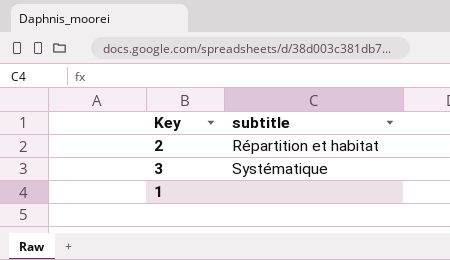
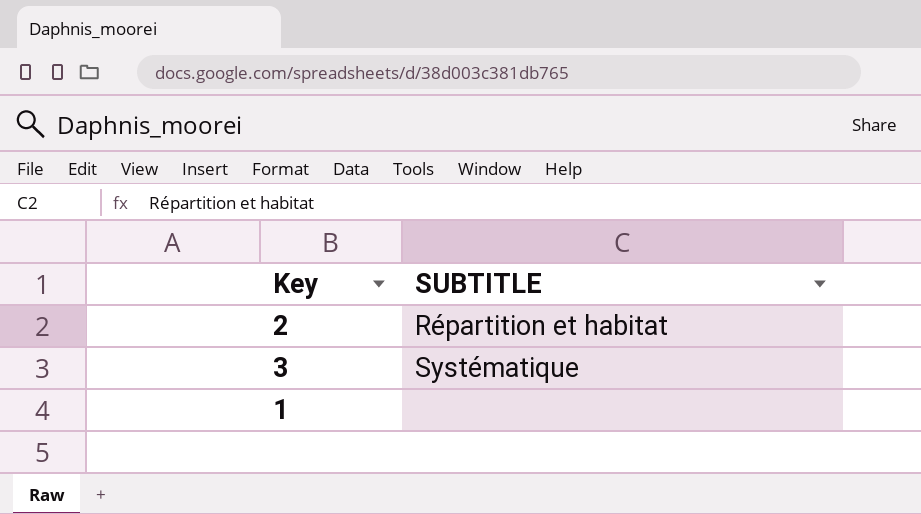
column name: subtitle -> SUBTITLE

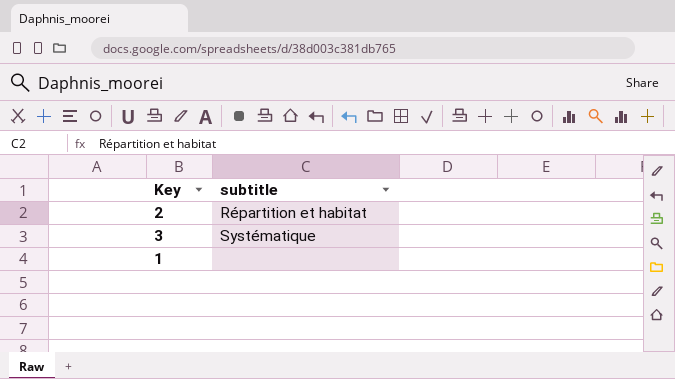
column name: SUBTITLE -> subtitle

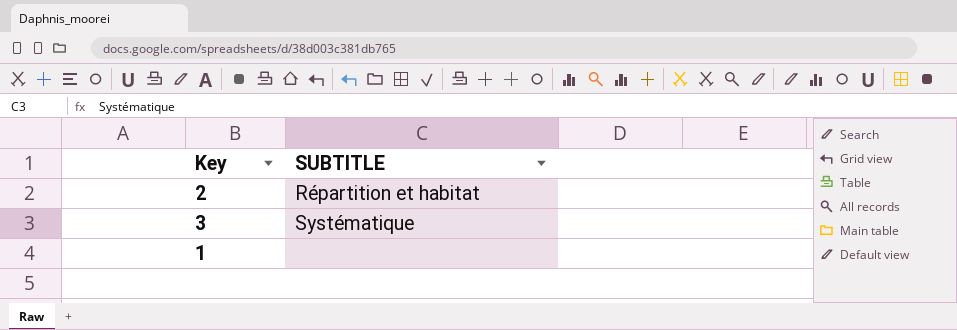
column name: subtitle -> SUBTITLE

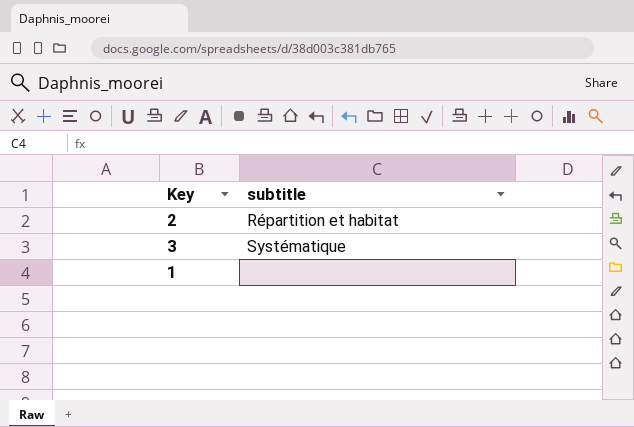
column name: SUBTITLE -> subtitle

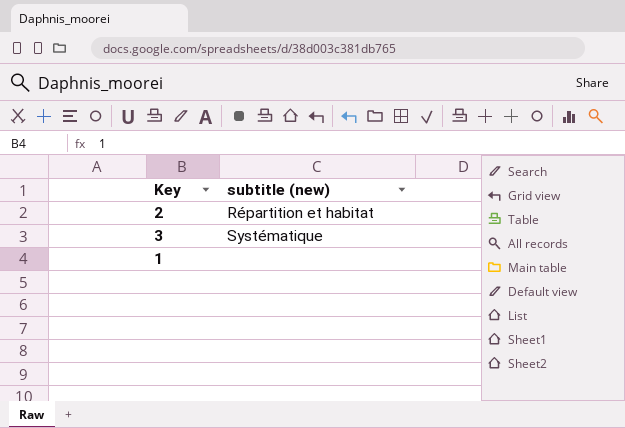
column name: subtitle -> subtitle (new)

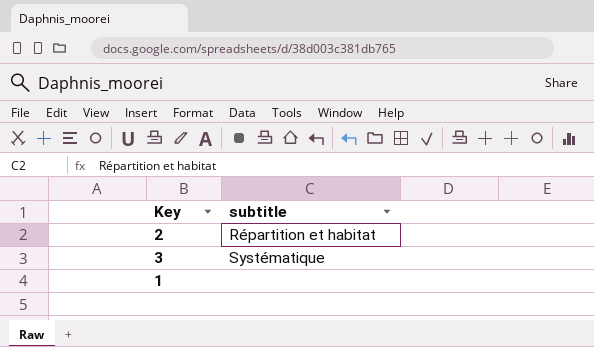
column name: subtitle (new) -> subtitle

